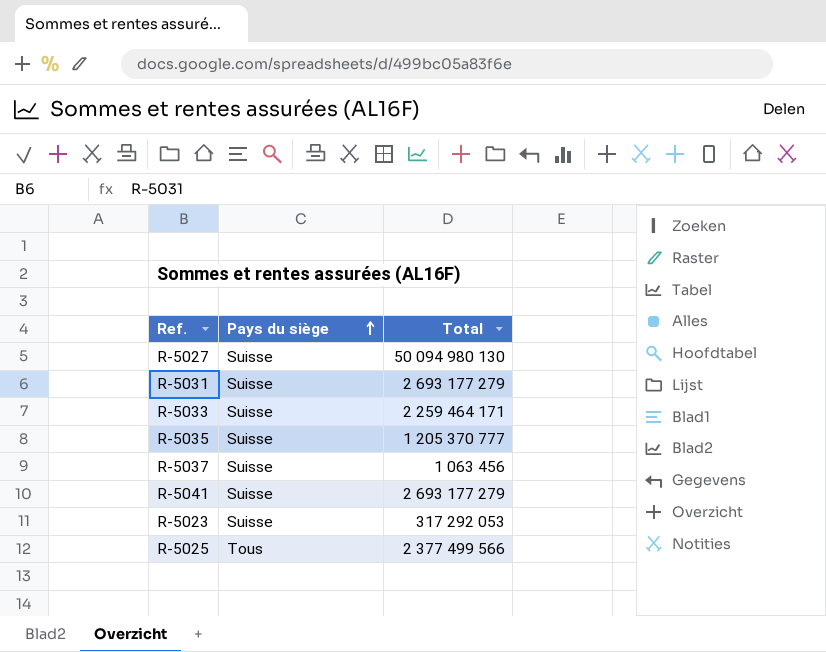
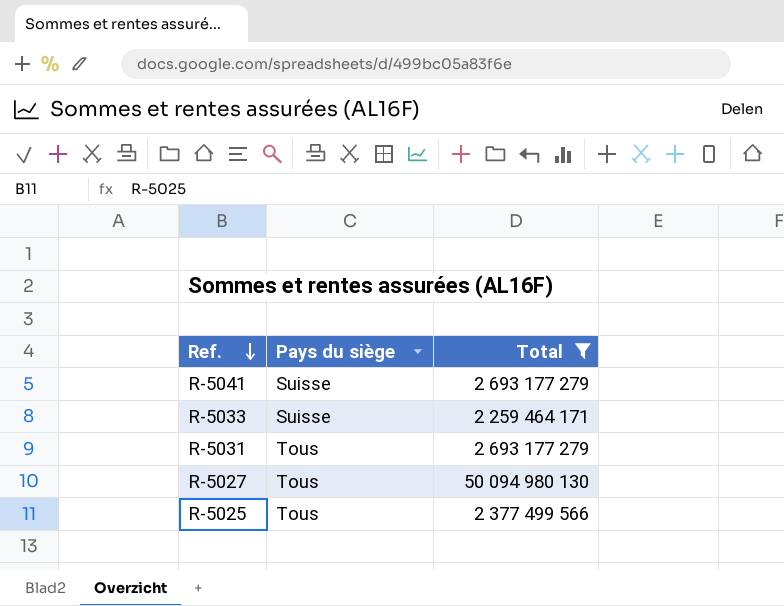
filter: none -> Total >= 2 259 464 171
row order: Pays du siège ascending -> Ref. descending
R-5031 | Pays du siège: Suisse -> Tous
R-5027 | Pays du siège: Suisse -> Tous

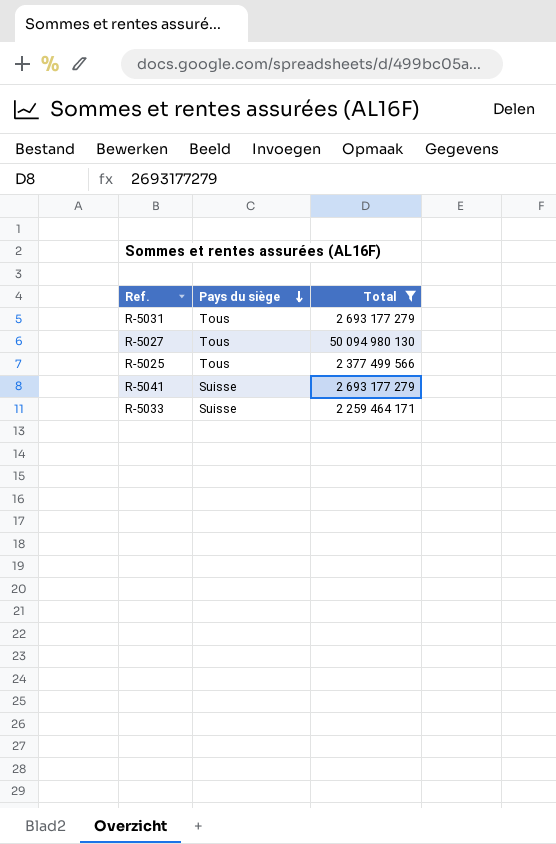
row order: Ref. descending -> Pays du siège descending

